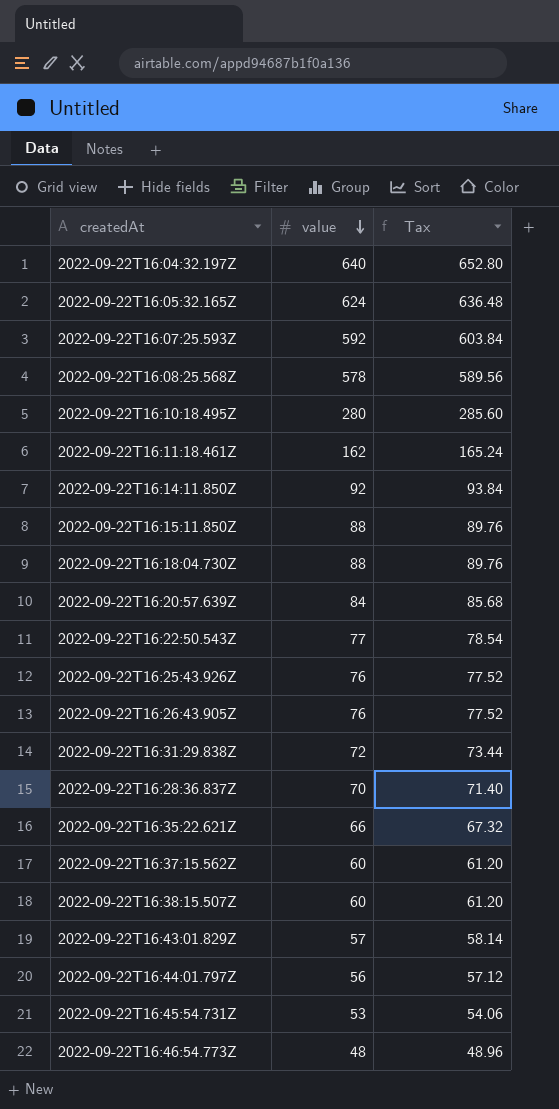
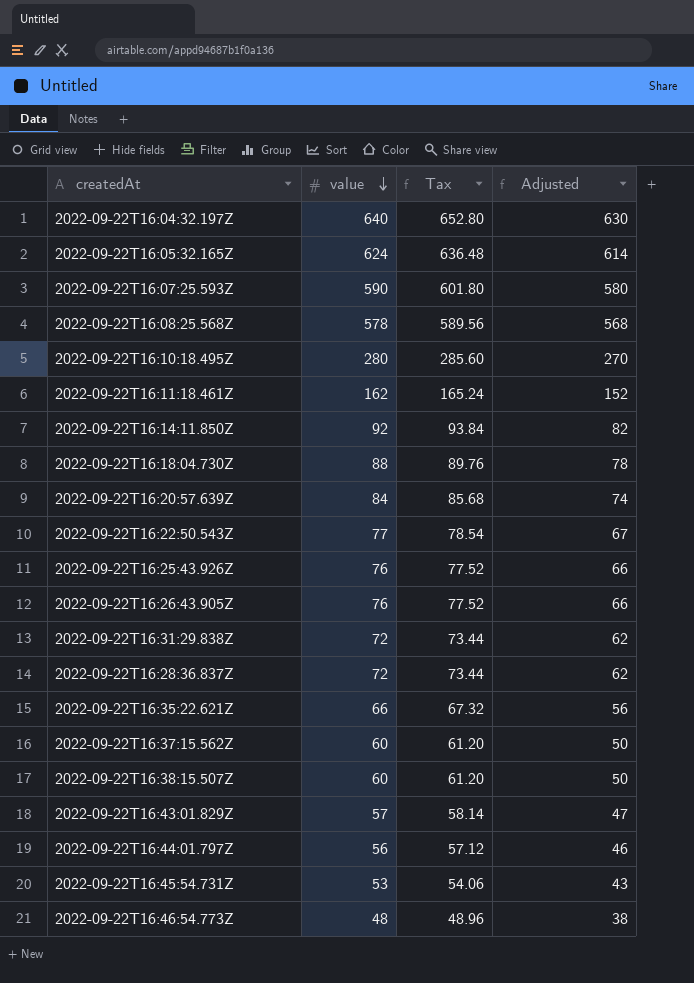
column Adjusted | formula: none -> [value] - 10
row 2022-09-22T16:15:11.850Z: 88 | 89.76 -> none
2022-09-22T16:07:25.593Z | value: 592 -> 590
2022-09-22T16:07:25.593Z | Tax: 603.84 -> 601.80
2022-09-22T16:28:36.837Z | value: 70 -> 72
2022-09-22T16:28:36.837Z | Tax: 71.40 -> 73.44

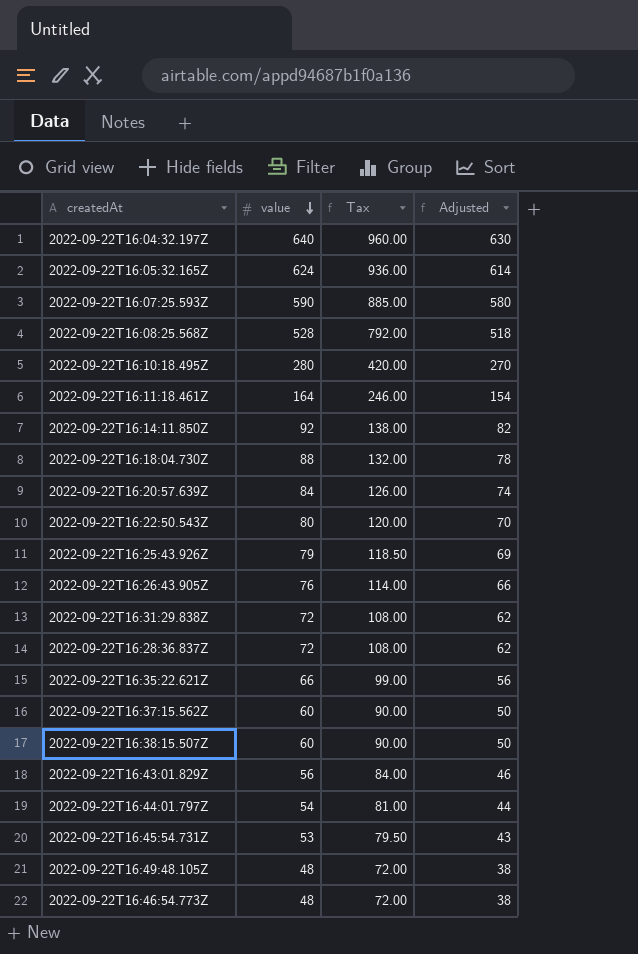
column Tax | formula: [value] * 1.02 -> [value] * 1.5
2022-09-22T16:08:25.568Z | value: 578 -> 528
2022-09-22T16:08:25.568Z | Adjusted: 568 -> 518
2022-09-22T16:11:18.461Z | value: 162 -> 164
2022-09-22T16:11:18.461Z | Adjusted: 152 -> 154
2022-09-22T16:22:50.543Z | value: 77 -> 80
2022-09-22T16:22:50.543Z | Adjusted: 67 -> 70
2022-09-22T16:25:43.926Z | value: 76 -> 79
2022-09-22T16:25:43.926Z | Adjusted: 66 -> 69
2022-09-22T16:43:01.829Z | value: 57 -> 56
2022-09-22T16:43:01.829Z | Adjusted: 47 -> 46
2022-09-22T16:44:01.797Z | value: 56 -> 54
2022-09-22T16:44:01.797Z | Adjusted: 46 -> 44
row 2022-09-22T16:49:48.105Z: none -> 48 | 72.00 | 38

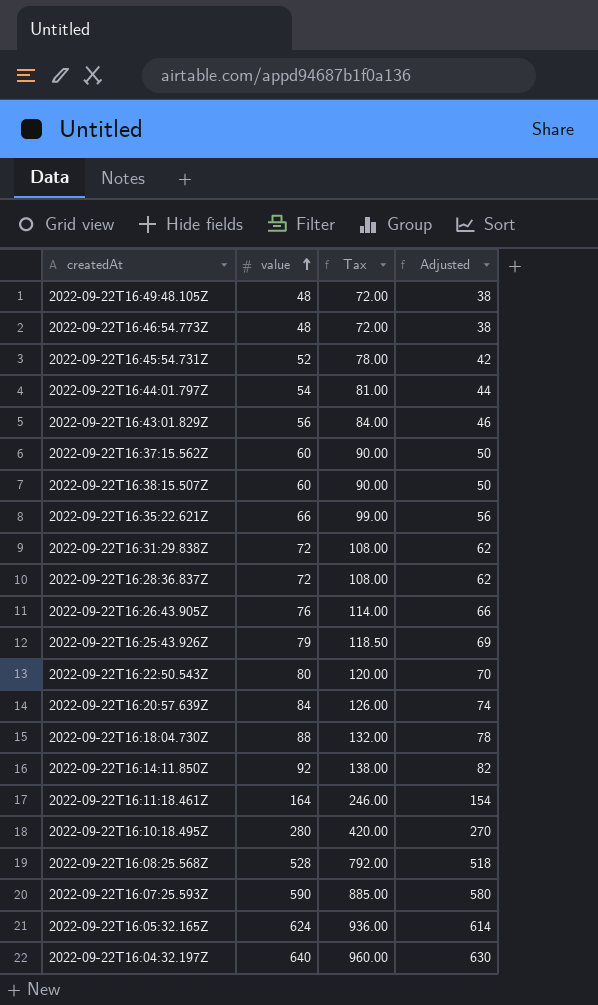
row order: value descending -> value ascending
2022-09-22T16:45:54.731Z | value: 53 -> 52
2022-09-22T16:45:54.731Z | Tax: 79.50 -> 78.00
2022-09-22T16:45:54.731Z | Adjusted: 43 -> 42

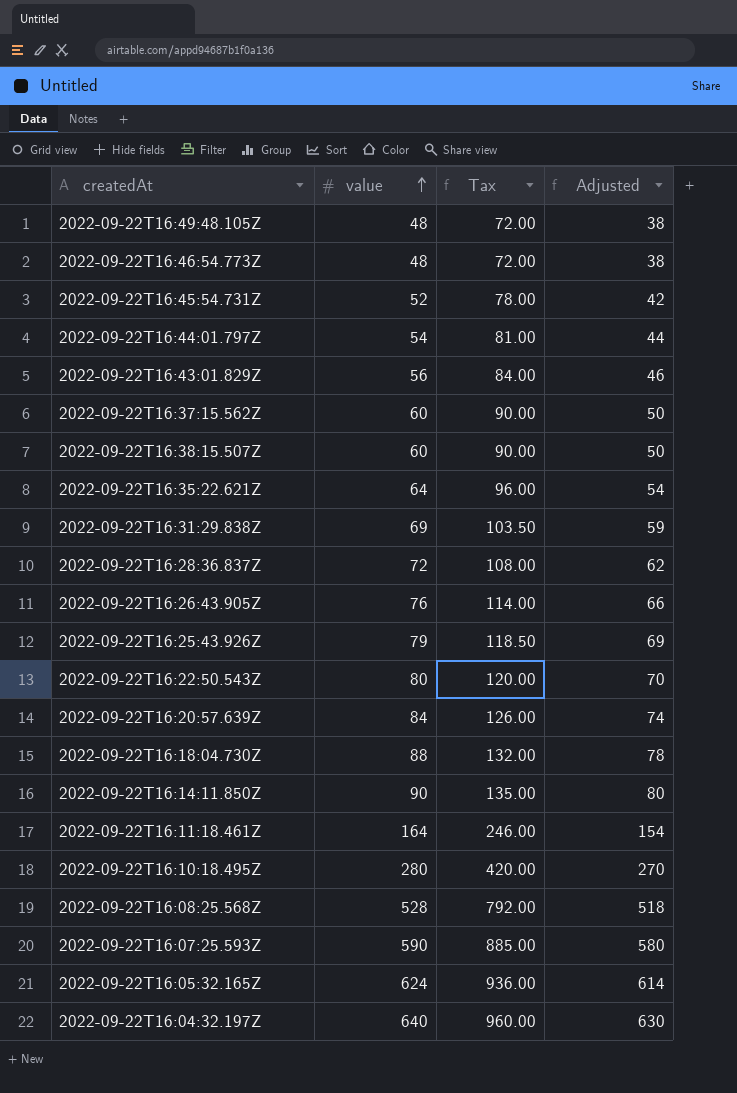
2022-09-22T16:35:22.621Z | value: 66 -> 64
2022-09-22T16:35:22.621Z | Tax: 99.00 -> 96.00
2022-09-22T16:35:22.621Z | Adjusted: 56 -> 54
2022-09-22T16:31:29.838Z | value: 72 -> 69
2022-09-22T16:31:29.838Z | Tax: 108.00 -> 103.50
2022-09-22T16:31:29.838Z | Adjusted: 62 -> 59
2022-09-22T16:14:11.850Z | value: 92 -> 90
2022-09-22T16:14:11.850Z | Tax: 138.00 -> 135.00
2022-09-22T16:14:11.850Z | Adjusted: 82 -> 80

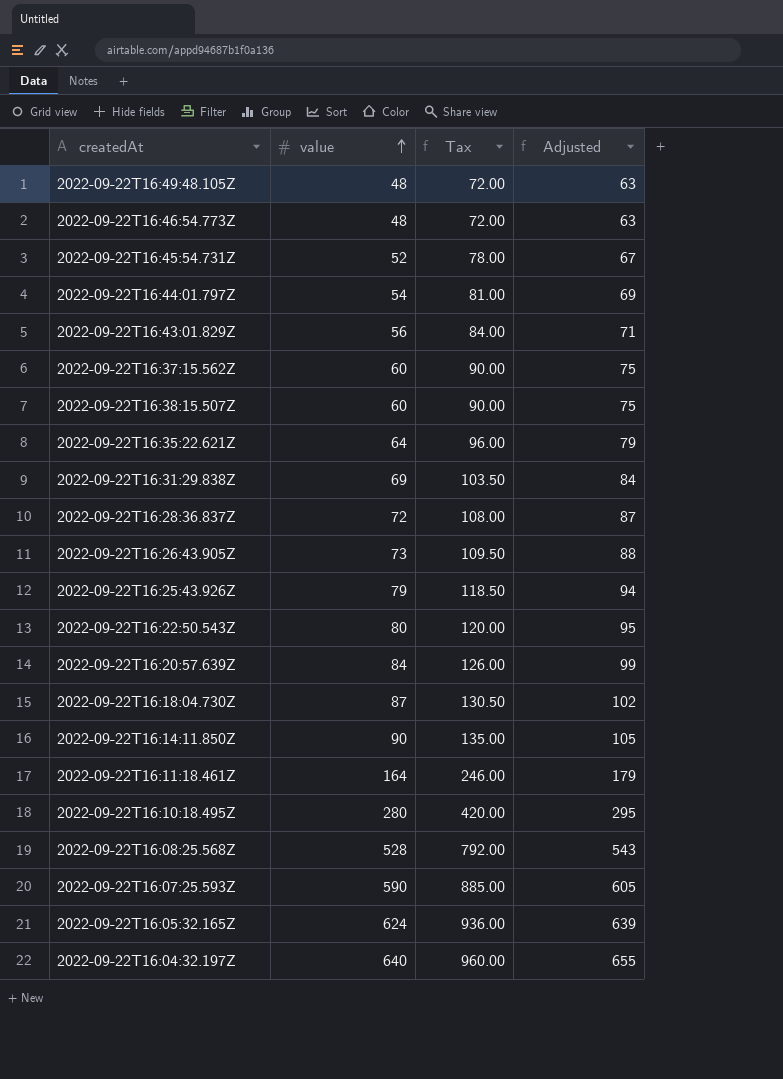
column Adjusted | formula: [value] - 10 -> [value] + 15
2022-09-22T16:26:43.905Z | value: 76 -> 73
2022-09-22T16:26:43.905Z | Tax: 114.00 -> 109.50
2022-09-22T16:18:04.730Z | value: 88 -> 87
2022-09-22T16:18:04.730Z | Tax: 132.00 -> 130.50

